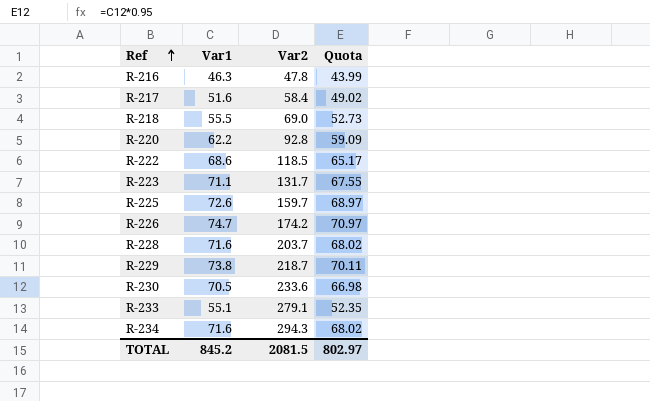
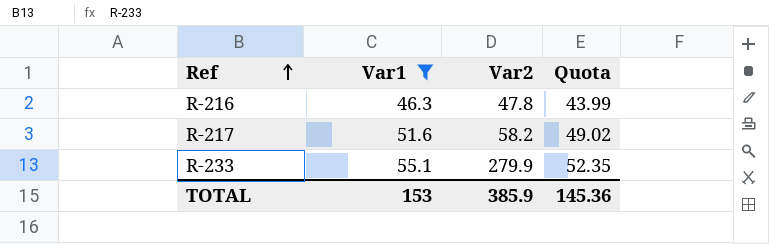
filter: none -> Var1 <= 55.1
R-217 | Var2: 58.4 -> 58.2
R-233 | Var2: 279.1 -> 279.9
TOTAL | Var1: 845.2 -> 153
TOTAL | Var2: 2081.5 -> 385.9
TOTAL | Quota: 802.97 -> 145.36

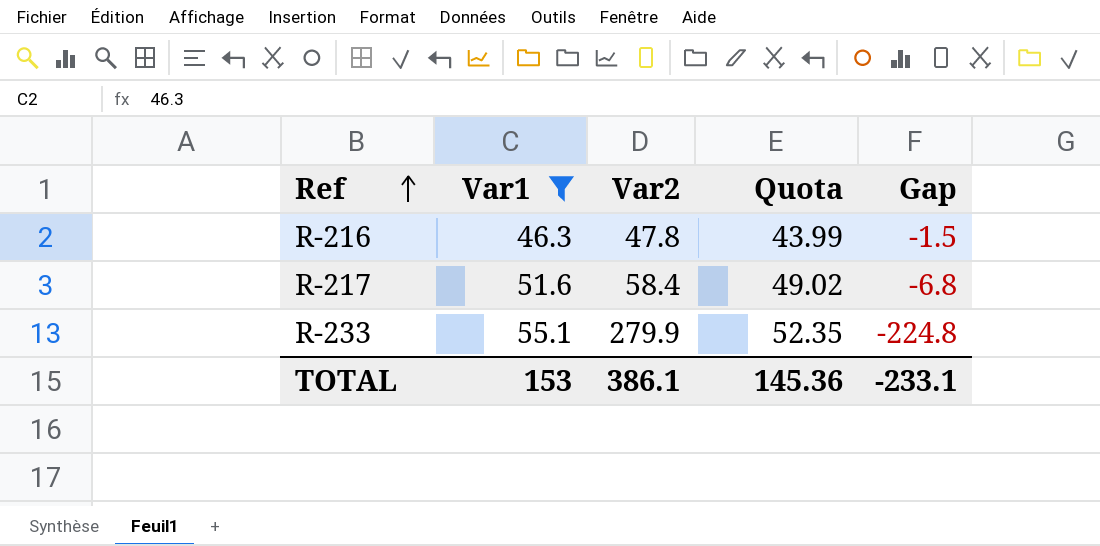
column Gap | formula: none -> [Var1] - [Var2]
R-217 | Var2: 58.2 -> 58.4
TOTAL | Var2: 385.9 -> 386.1

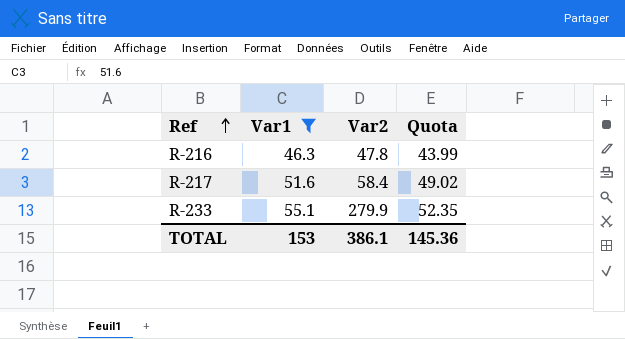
column Gap | formula: [Var1] - [Var2] -> none

